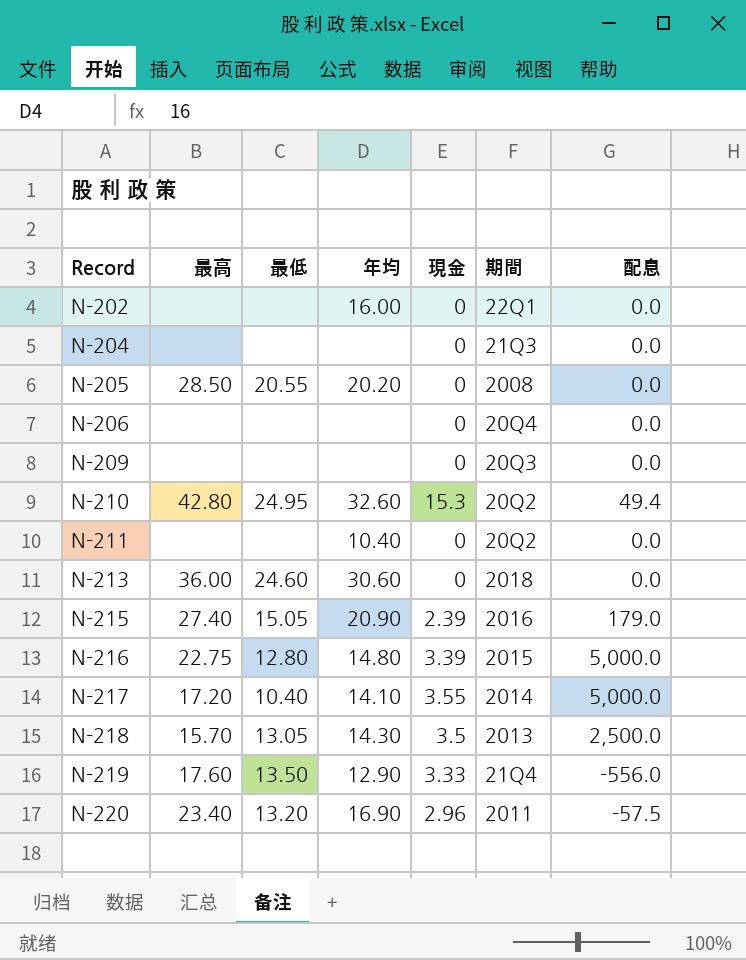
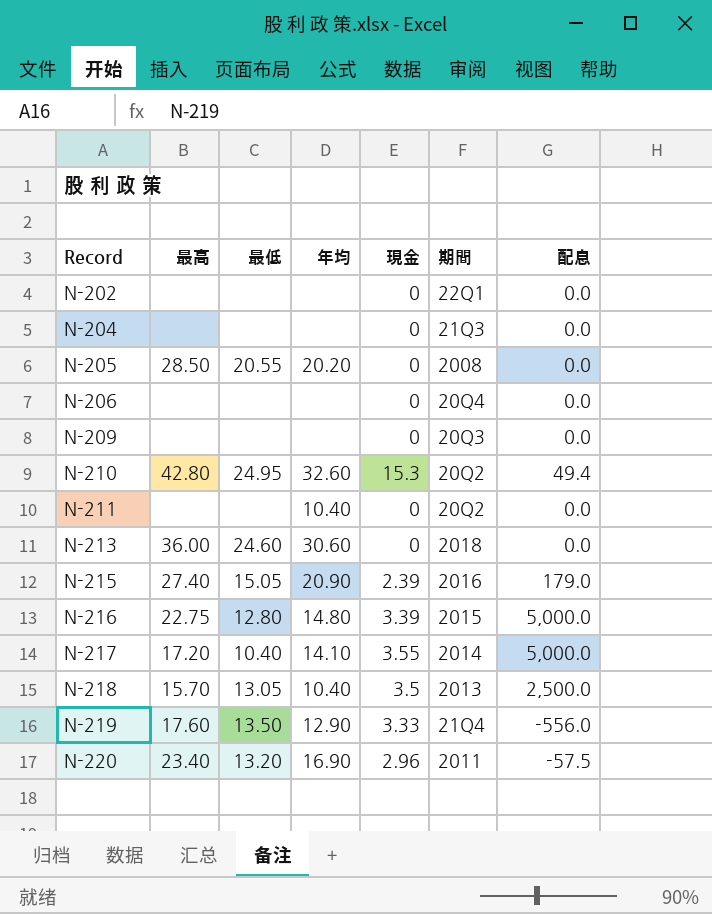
N-202 | 年均: 16.00 -> none
N-218 | 年均: 14.30 -> 10.40

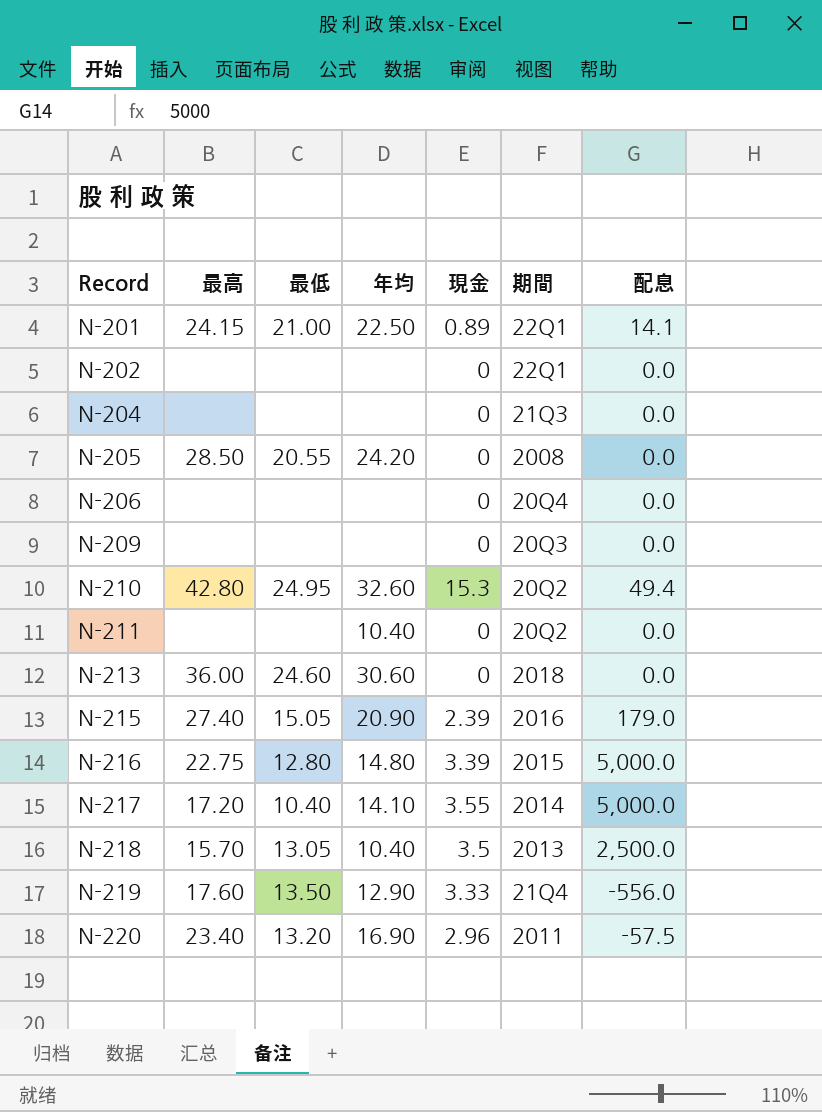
row N-201: none -> 24.15 | 21.00 | 22.50 | 0.89 | 22Q1 | 14.1
N-205 | 年均: 20.20 -> 24.20

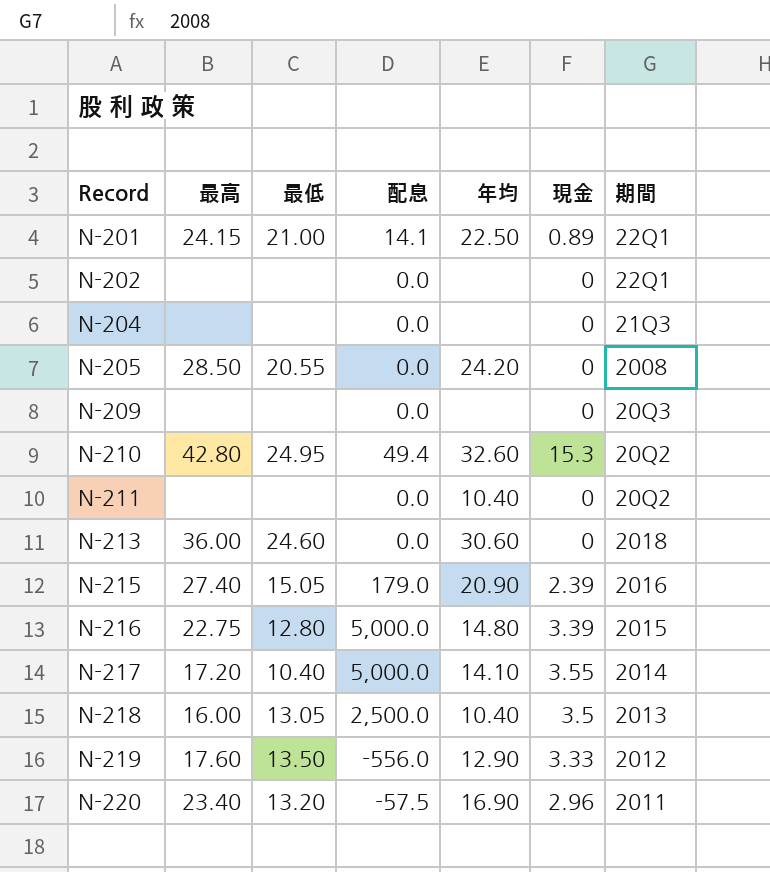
column 配息 | position: 7 -> 4
row N-206: none | none | none | 0 | 20Q4 | 0.0 -> none
N-218 | 最高: 15.70 -> 16.00
N-219 | 期間: 21Q4 -> 2012

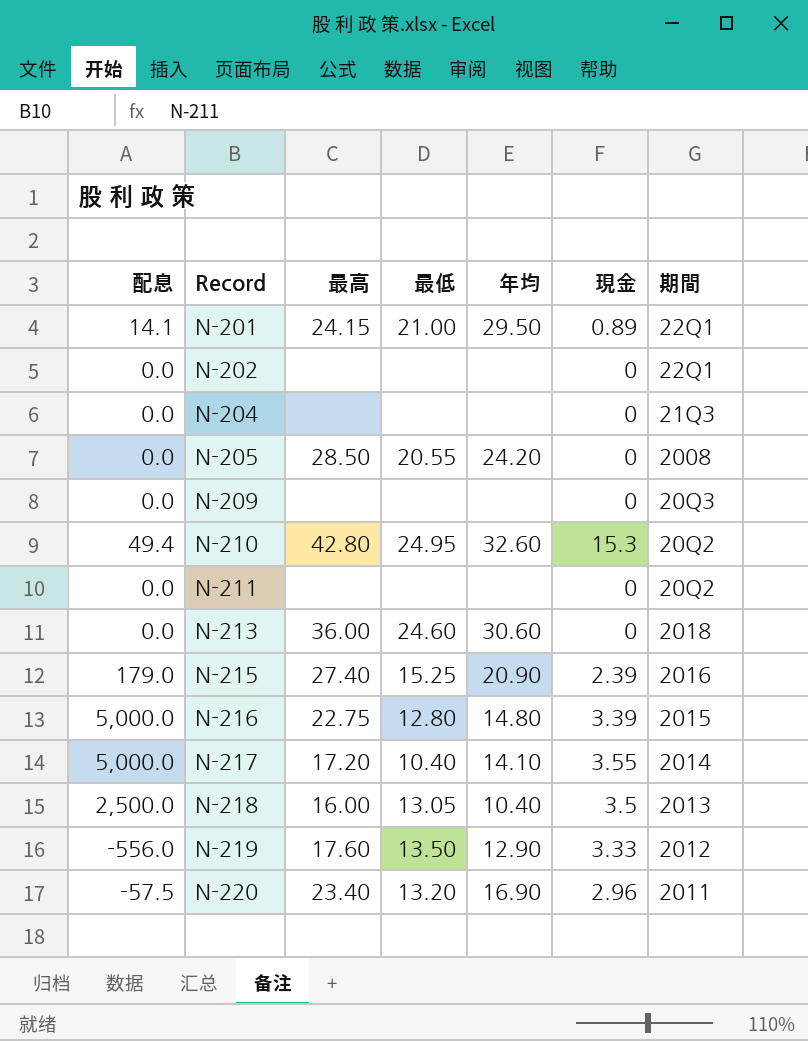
column 配息 | position: 4 -> 1
N-201 | 年均: 22.50 -> 29.50
N-211 | 年均: 10.40 -> none
N-215 | 最低: 15.05 -> 15.25

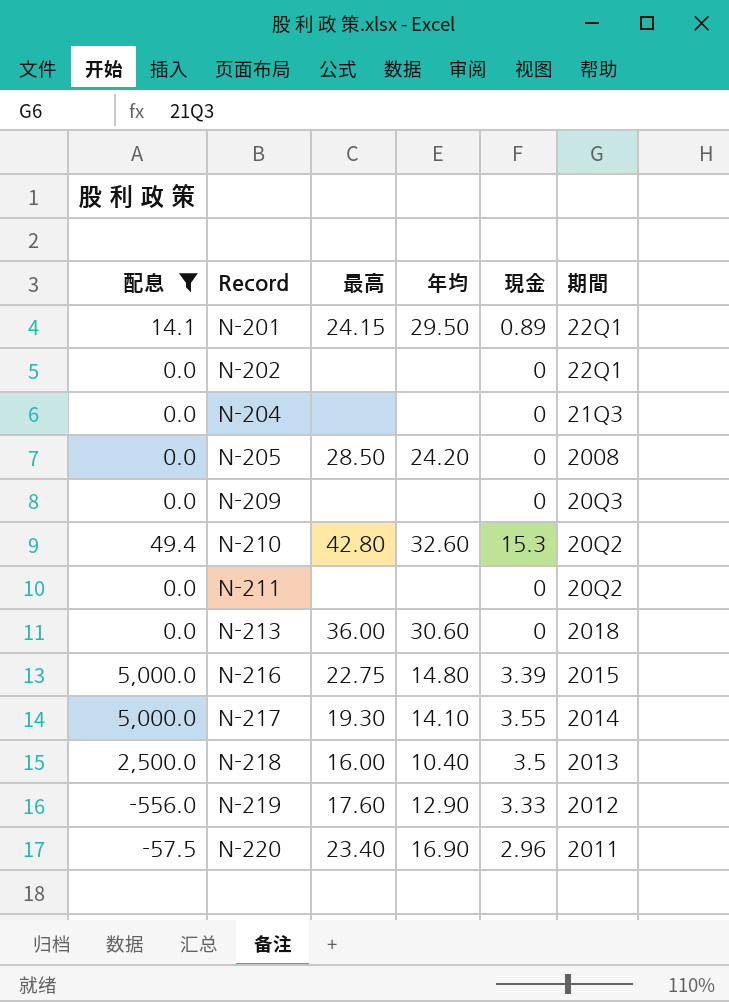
filter: none -> 配息 != 179.0
column 最低 | position: 4 -> none
N-217 | 最高: 17.20 -> 19.30

